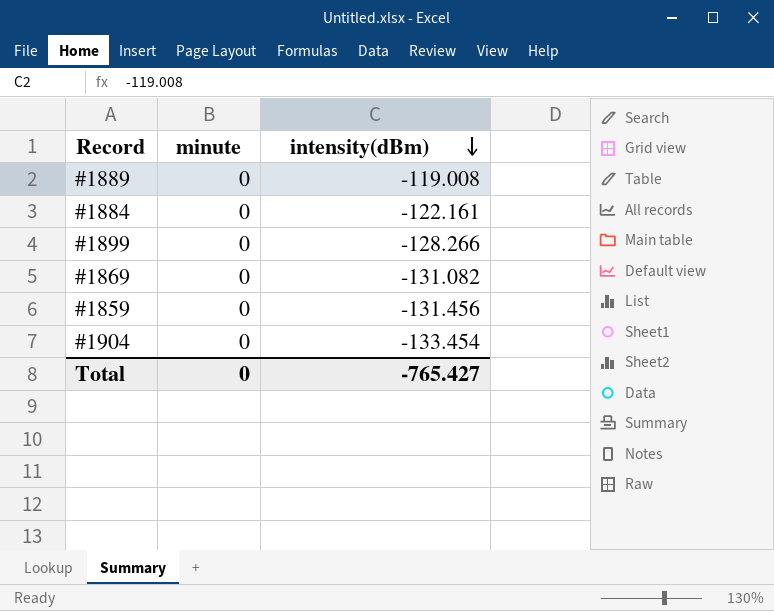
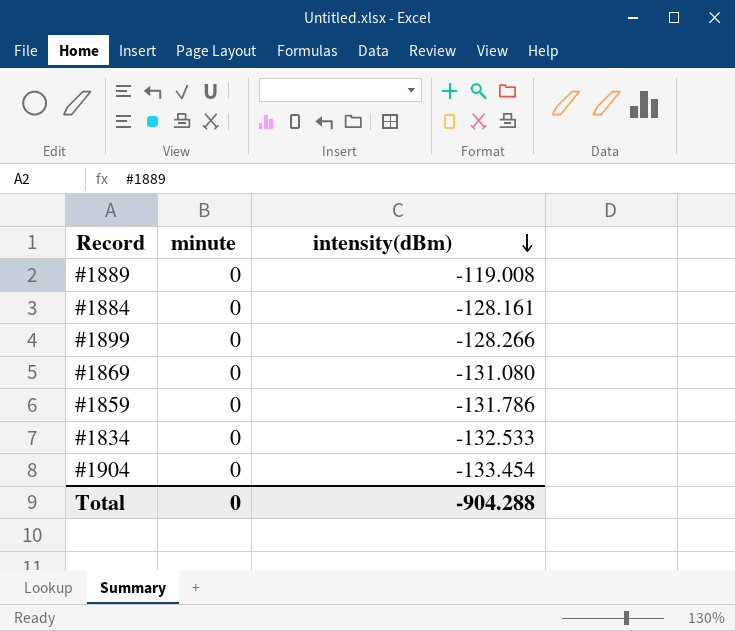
#1884 | intensity(dBm): -122.161 -> -128.161
#1869 | intensity(dBm): -131.082 -> -131.080
#1859 | intensity(dBm): -131.456 -> -131.786
row #1834: none -> 0 | -132.533
Total | intensity(dBm): -765.427 -> -904.288

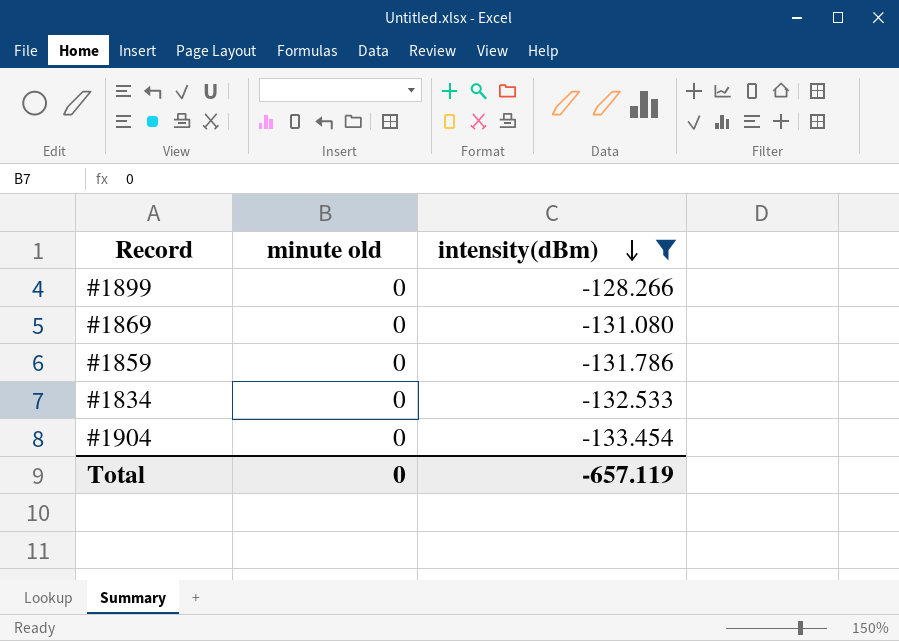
filter: none -> intensity(dBm) <= -128.266
column name: minute -> minute old
Total | intensity(dBm): -904.288 -> -657.119

